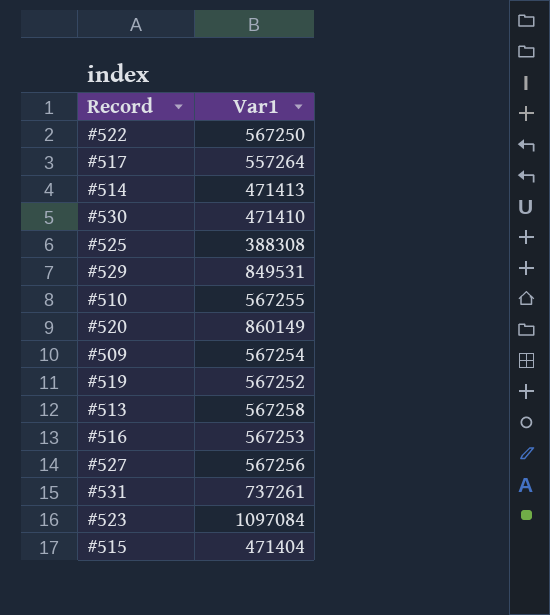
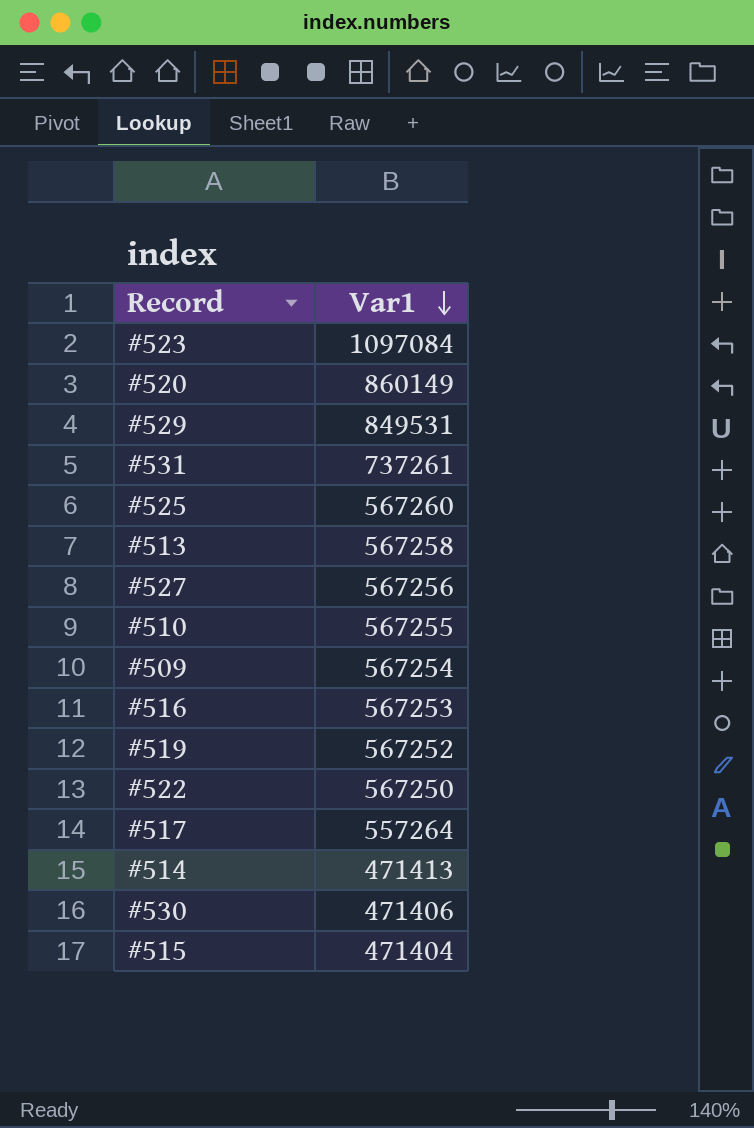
row order: none -> Var1 descending
#525 | Var1: 388308 -> 567260
#530 | Var1: 471410 -> 471406

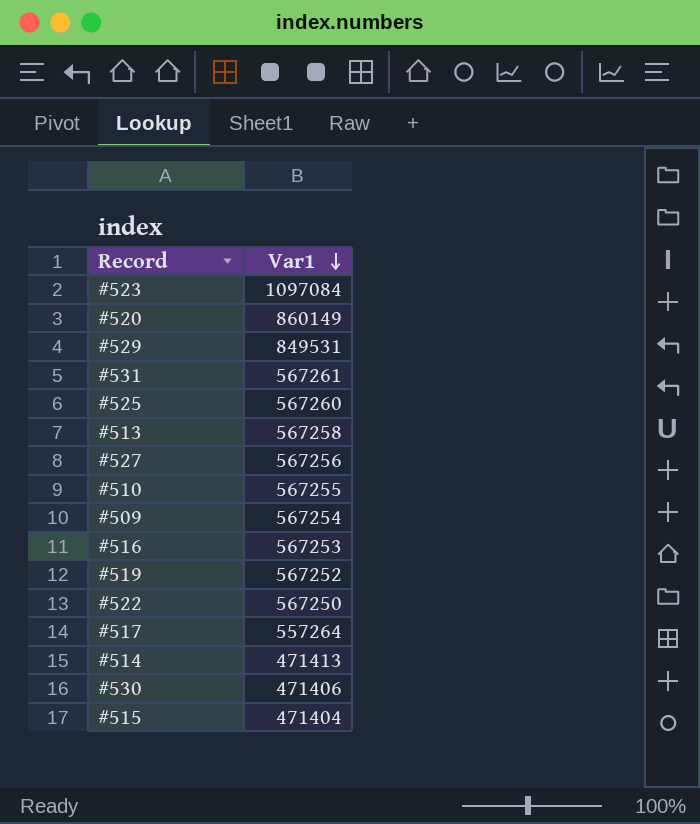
#531 | Var1: 737261 -> 567261

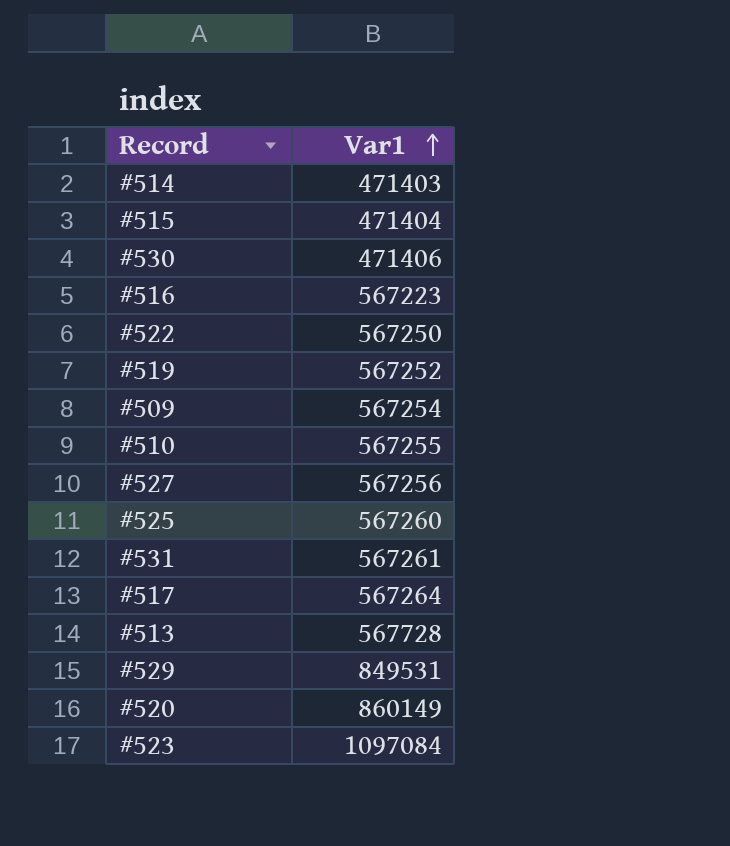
row order: Var1 descending -> Var1 ascending
#514 | Var1: 471413 -> 471403
#516 | Var1: 567253 -> 567223
#517 | Var1: 557264 -> 567264
#513 | Var1: 567258 -> 567728

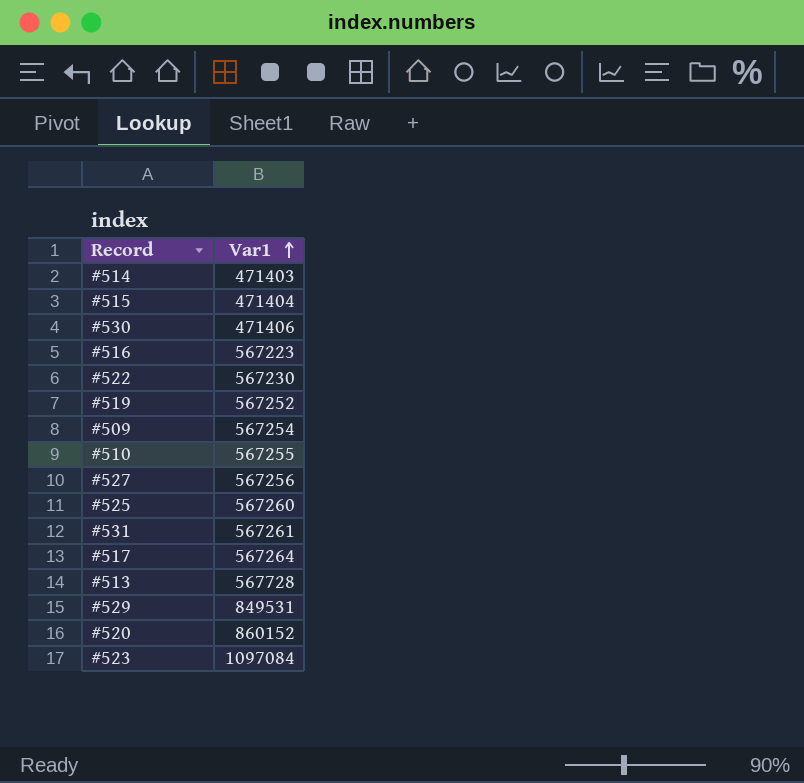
#522 | Var1: 567250 -> 567230
#520 | Var1: 860149 -> 860152

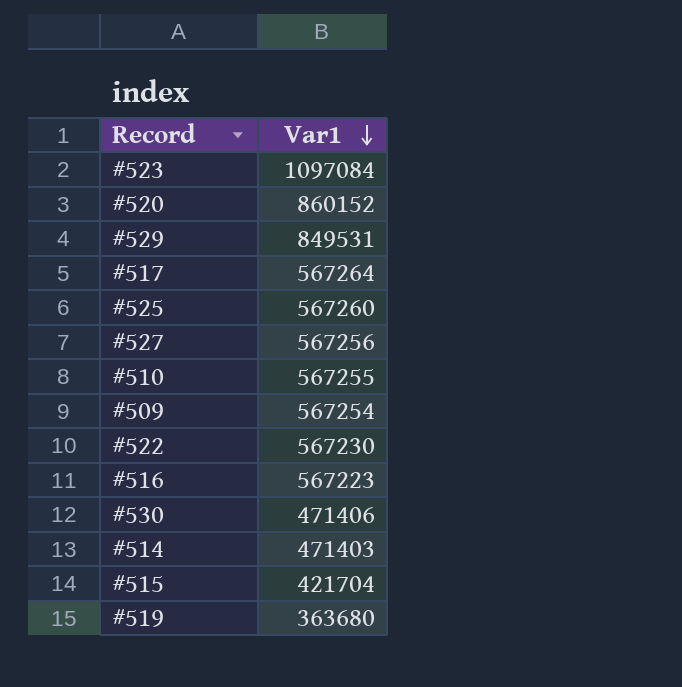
row order: Var1 ascending -> Var1 descending
row #531: 567261 -> none
row #513: 567728 -> none
#515 | Var1: 471404 -> 421704
#519 | Var1: 567252 -> 363680

